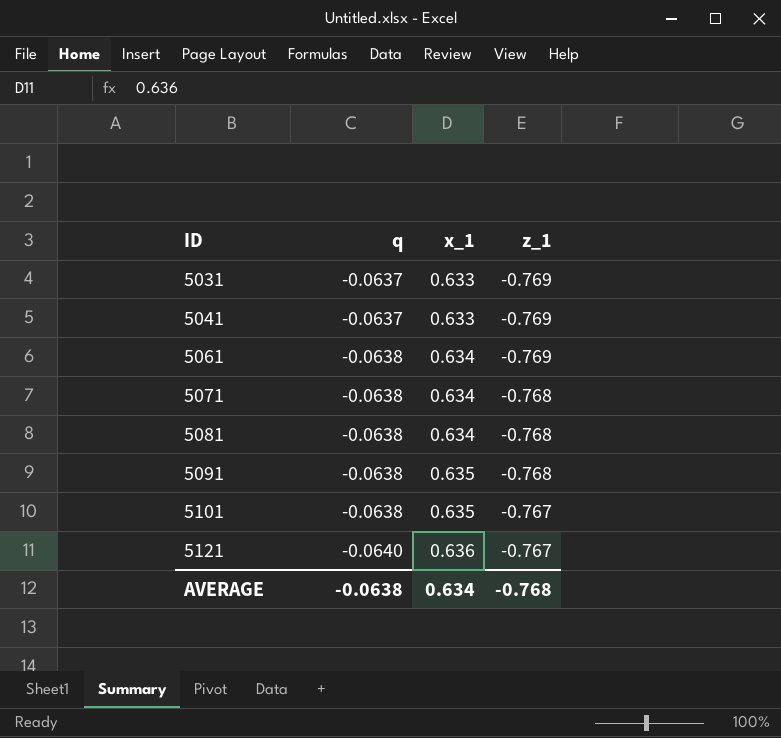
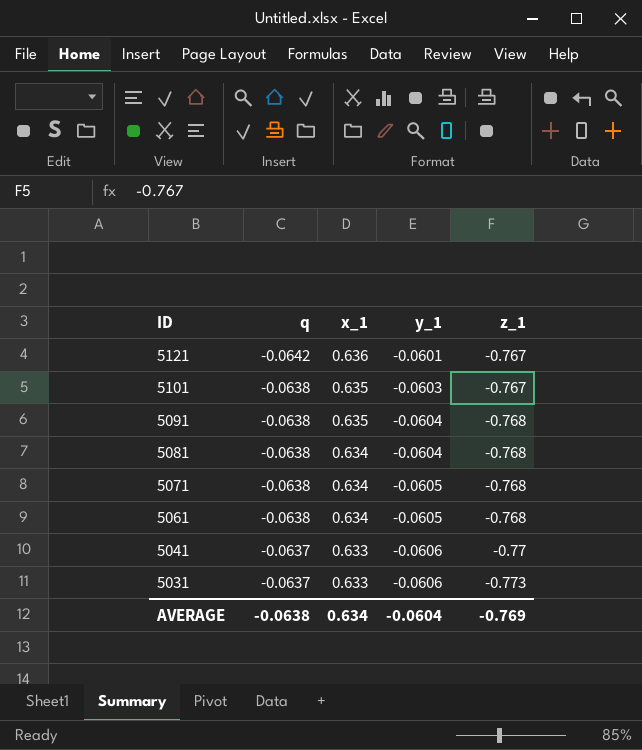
row order: ID ascending -> ID descending
column y_1 | position: none -> 4
5121 | q: -0.0640 -> -0.0642
5061 | z_1: -0.769 -> -0.768
5041 | z_1: -0.769 -> -0.77
5031 | z_1: -0.769 -> -0.773
AVERAGE | z_1: -0.768 -> -0.769

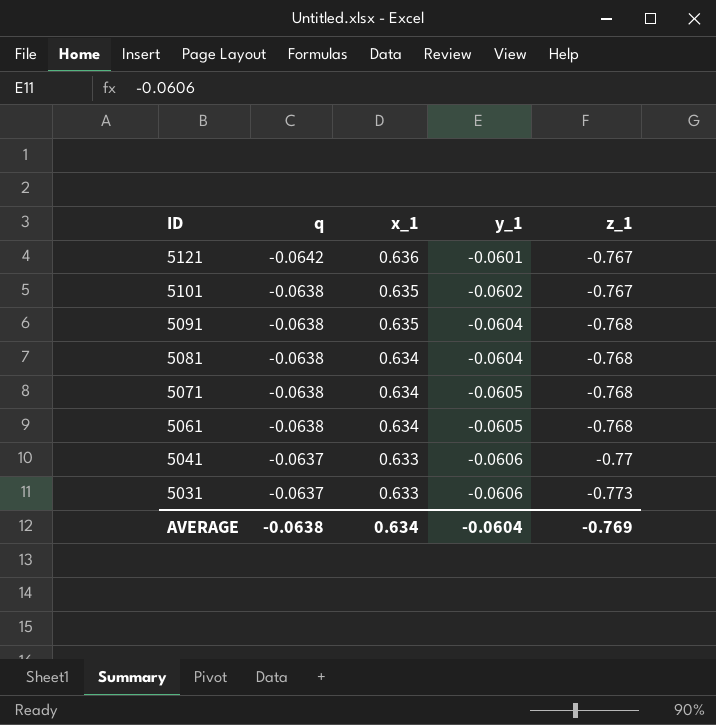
5101 | y_1: -0.0603 -> -0.0602

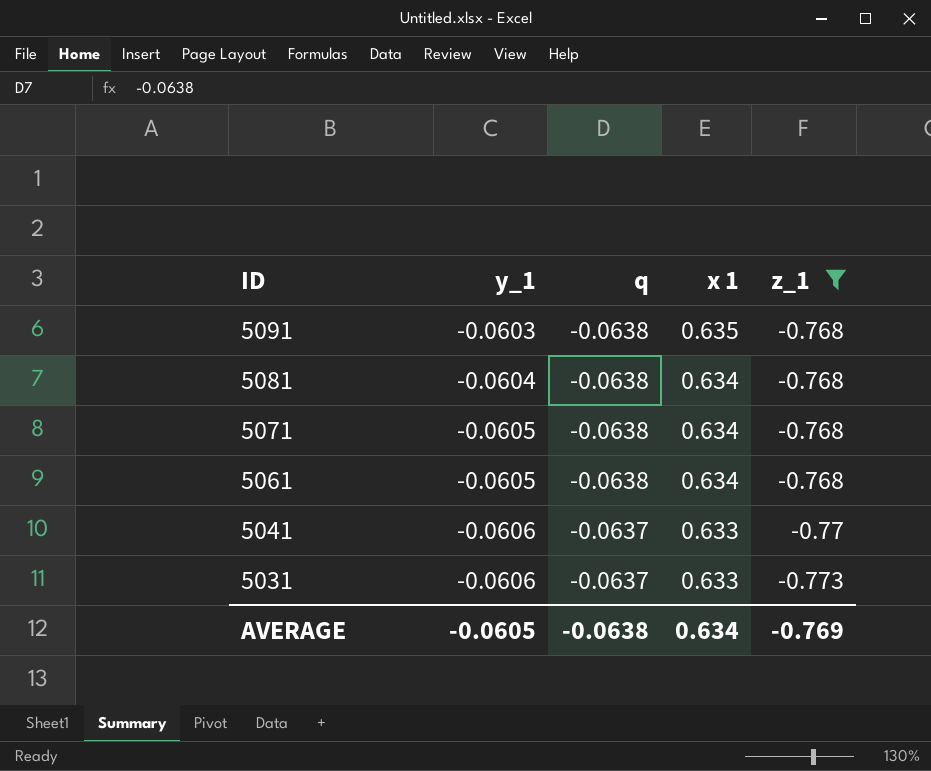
filter: none -> z_1 != -0.767
column y_1 | position: 4 -> 2
column name: x_1 -> x 1
5091 | y_1: -0.0604 -> -0.0603
AVERAGE | y_1: -0.0604 -> -0.0605

